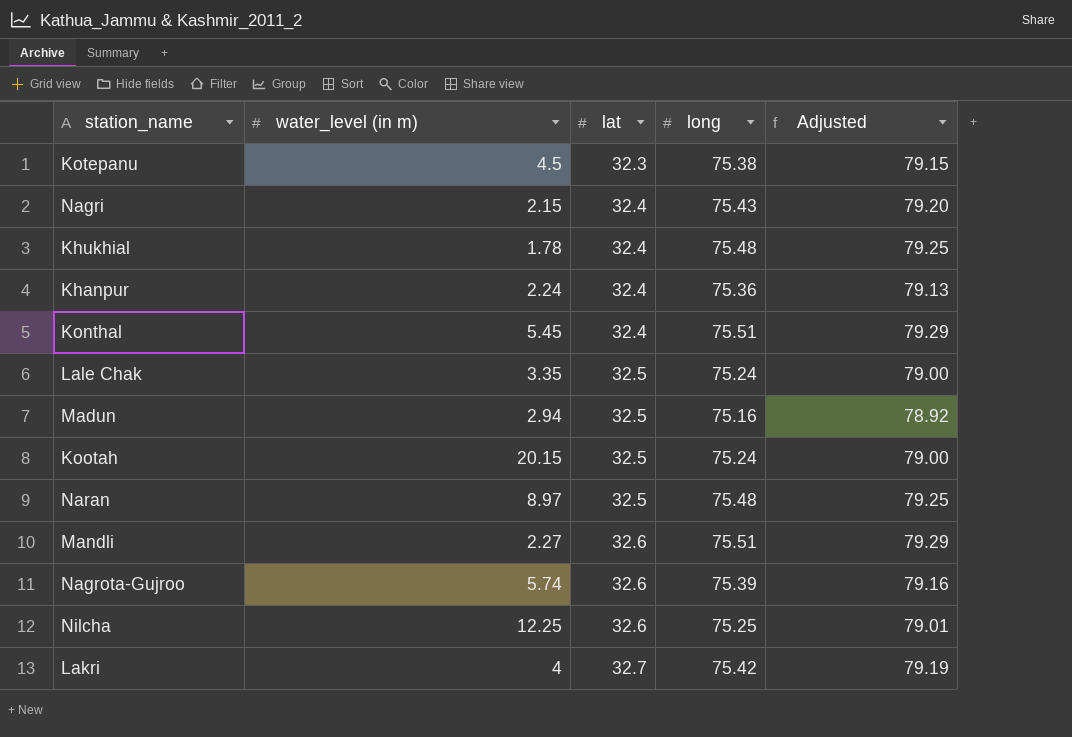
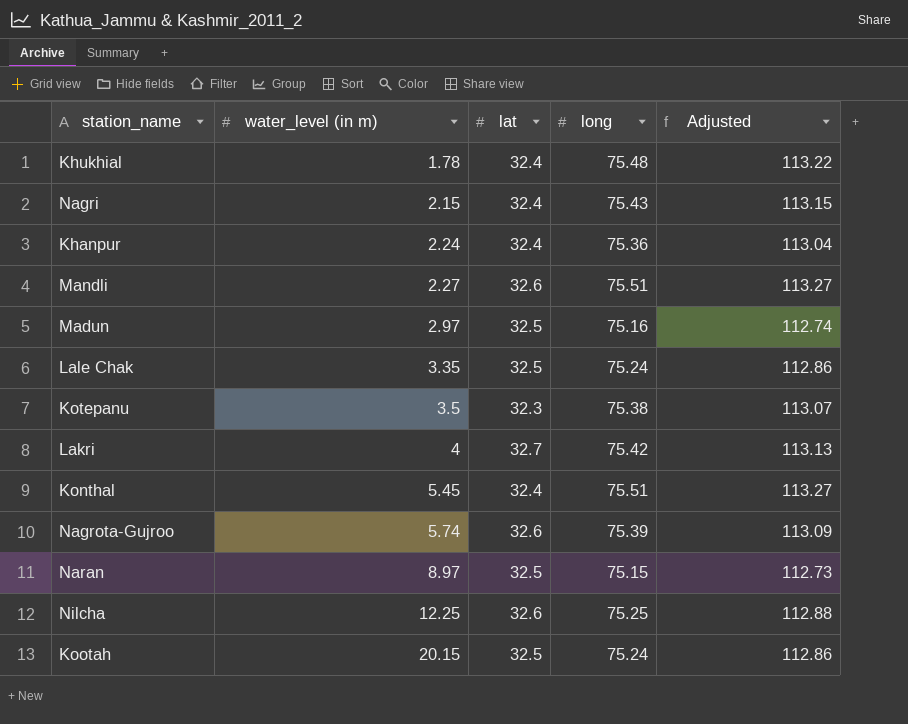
row order: lat ascending -> water_level (in m) ascending
column Adjusted | formula: [long] * 1.05 -> [long] * 1.5
Madun | water_level (in m): 2.94 -> 2.97
Kotepanu | water_level (in m): 4.5 -> 3.5
Naran | long: 75.48 -> 75.15

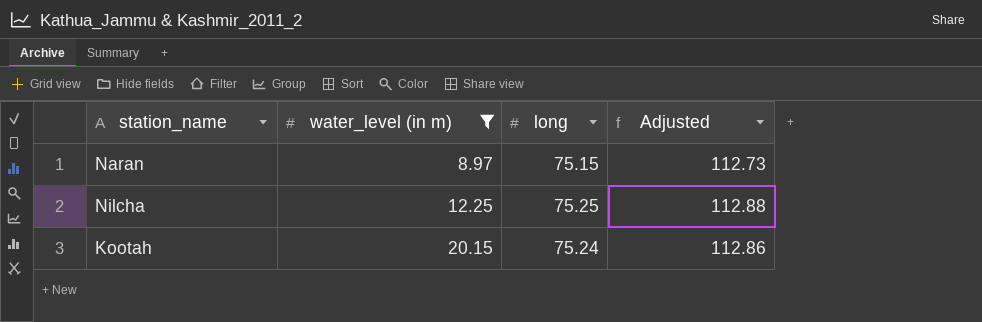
filter: none -> water_level (in m) >= 8.97
column lat | position: 3 -> none

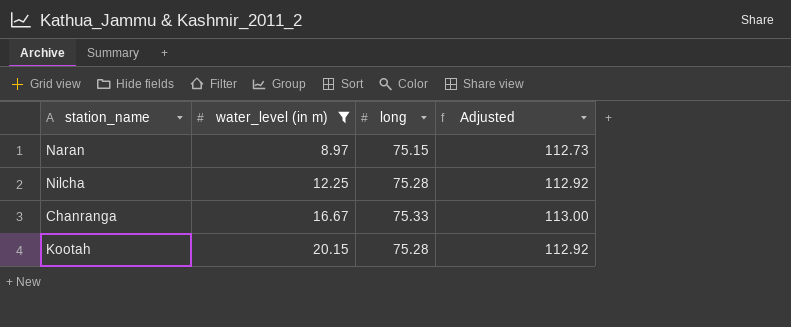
Nilcha | long: 75.25 -> 75.28
Nilcha | Adjusted: 112.88 -> 112.92
row Chanranga: none -> 16.67 | 75.33 | 113.00
Kootah | long: 75.24 -> 75.28
Kootah | Adjusted: 112.86 -> 112.92

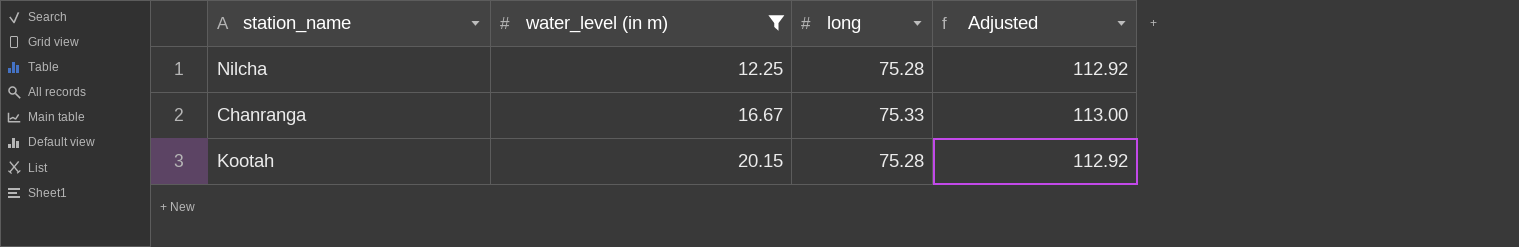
row Naran: 8.97 | 75.15 | 112.73 -> none

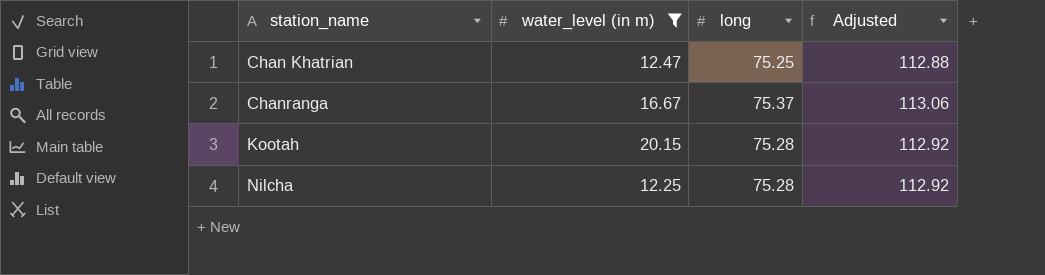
row order: water_level (in m) ascending -> station_name ascending
row Chan Khatrian: none -> 12.47 | 75.25 | 112.88
Chanranga | long: 75.33 -> 75.37
Chanranga | Adjusted: 113.00 -> 113.06

